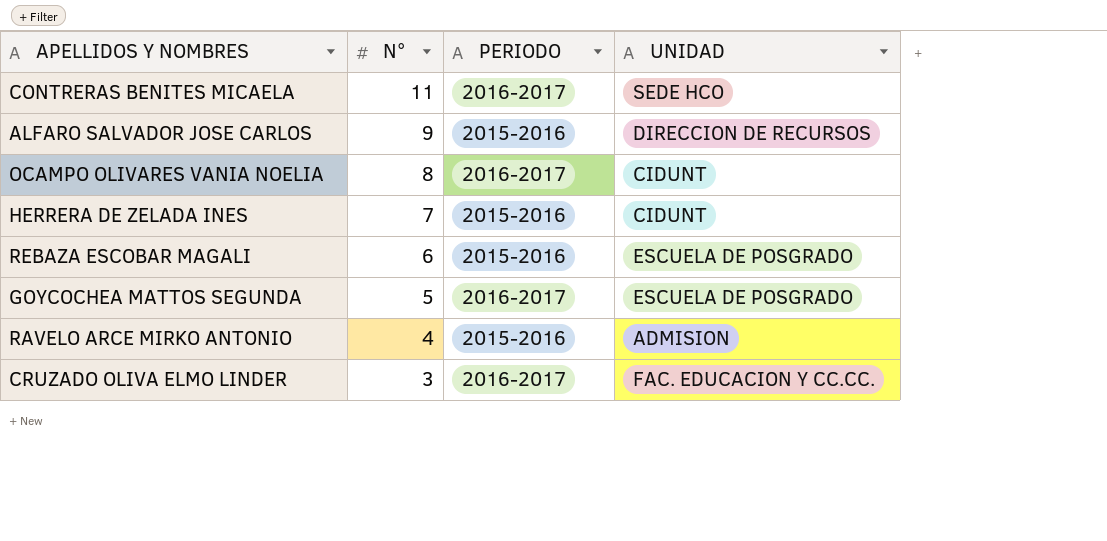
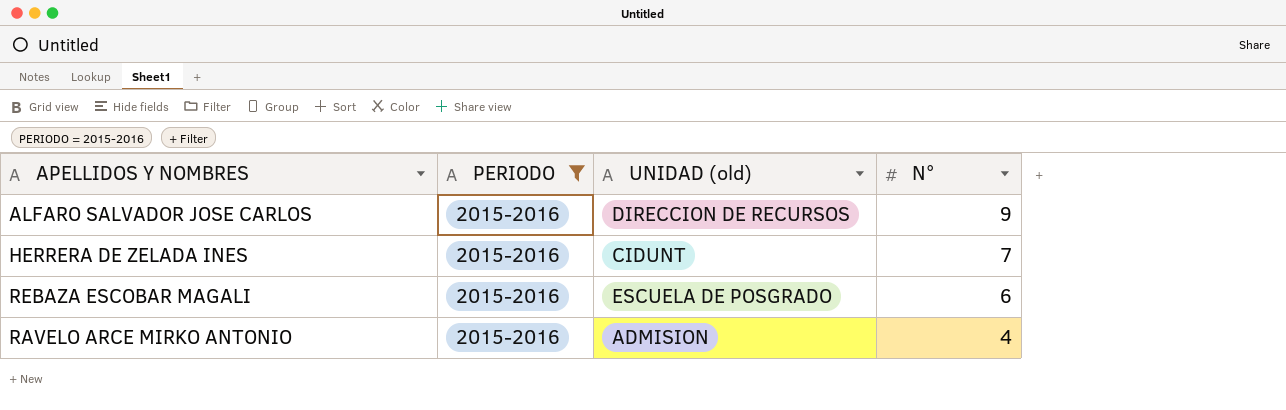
filter: none -> PERIODO = 2015-2016
column name: UNIDAD -> UNIDAD (old)
column N° | position: 2 -> 4

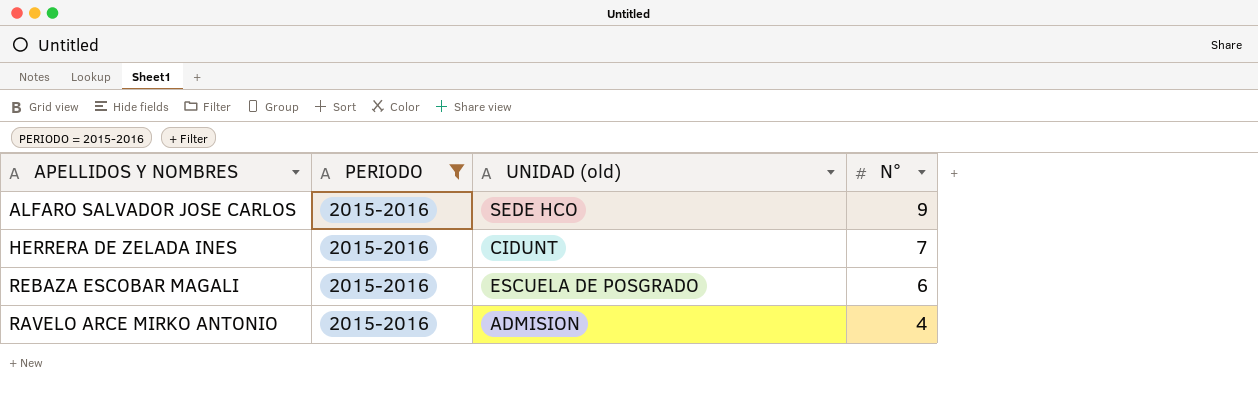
ALFARO SALVADOR JOSE CARLOS | UNIDAD (old): DIRECCION DE RECURSOS -> SEDE HCO

